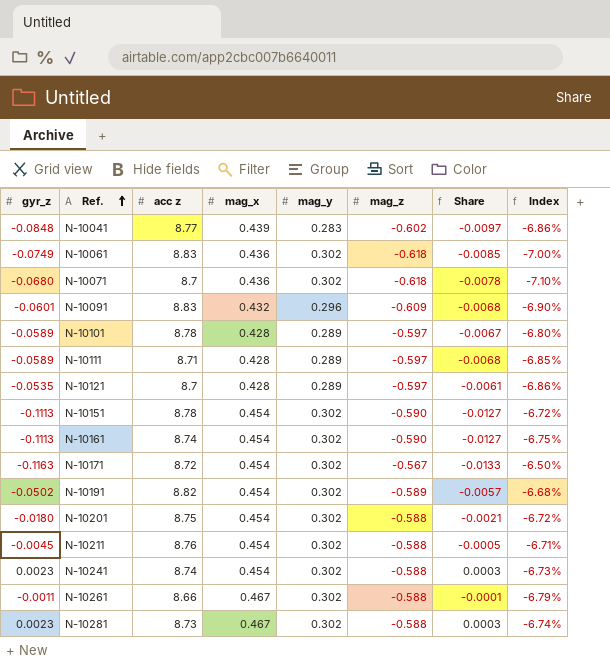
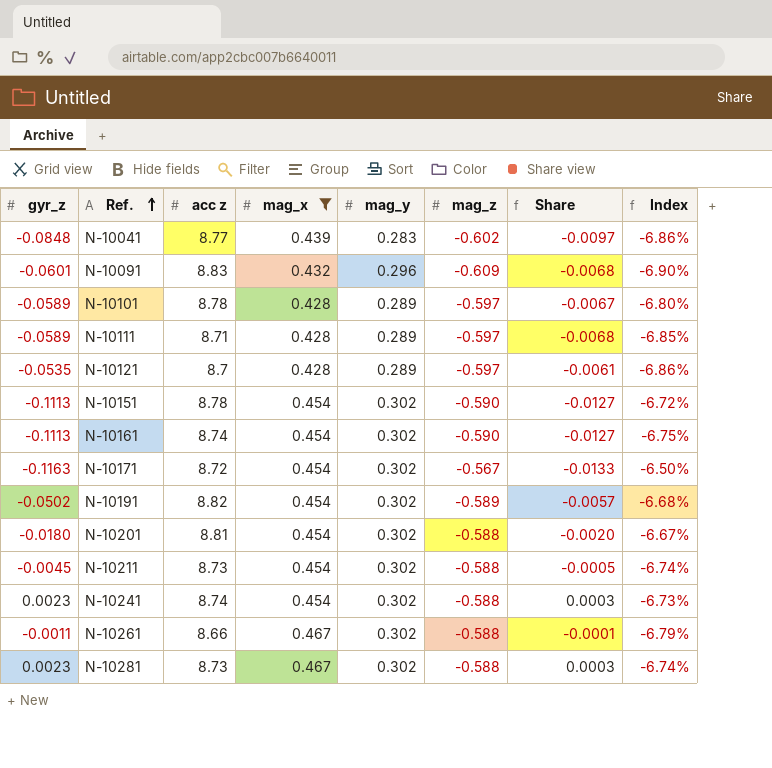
filter: none -> mag_x != 0.436
N-10201 | acc z: 8.75 -> 8.81
N-10201 | Share: -0.0021 -> -0.0020
N-10201 | Index: -6.72% -> -6.67%
N-10211 | acc z: 8.76 -> 8.73
N-10211 | Index: -6.71% -> -6.74%

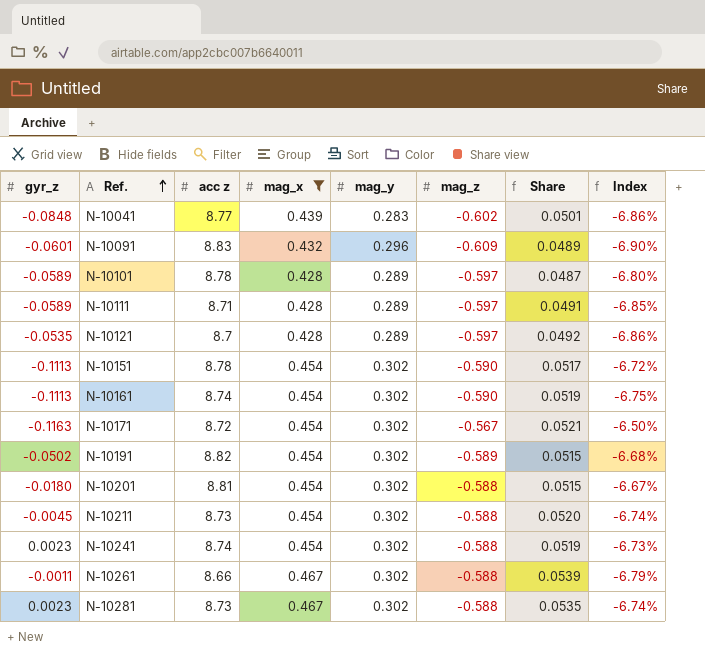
column Share | formula: [gyr_z] / [acc z] -> [mag_x] / [acc z]

